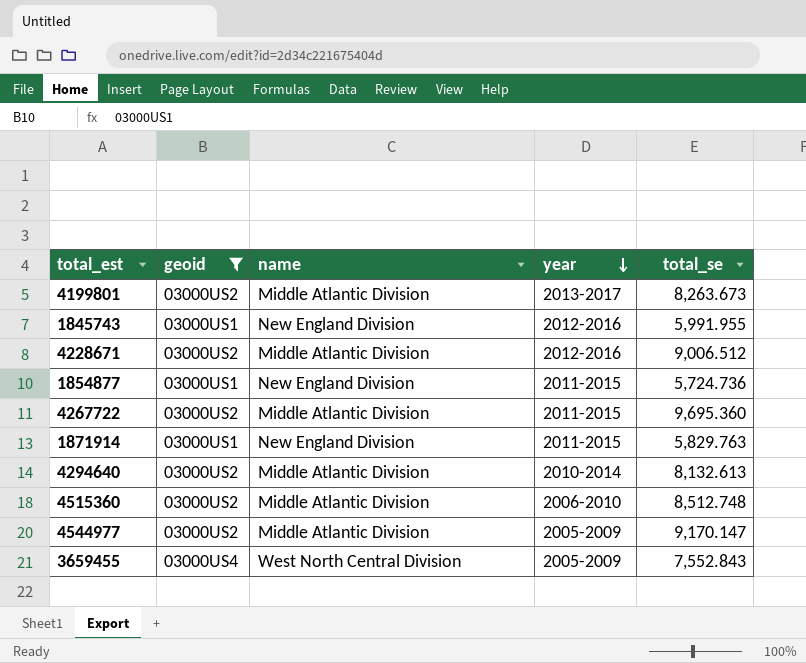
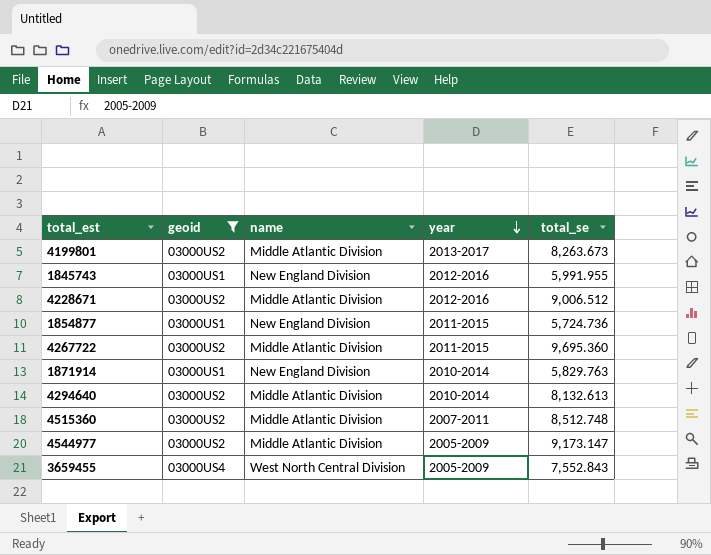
1871914 | year: 2011-2015 -> 2010-2014
4515360 | year: 2006-2010 -> 2007-2011
4544977 | total_se: 9,170.147 -> 9,173.147

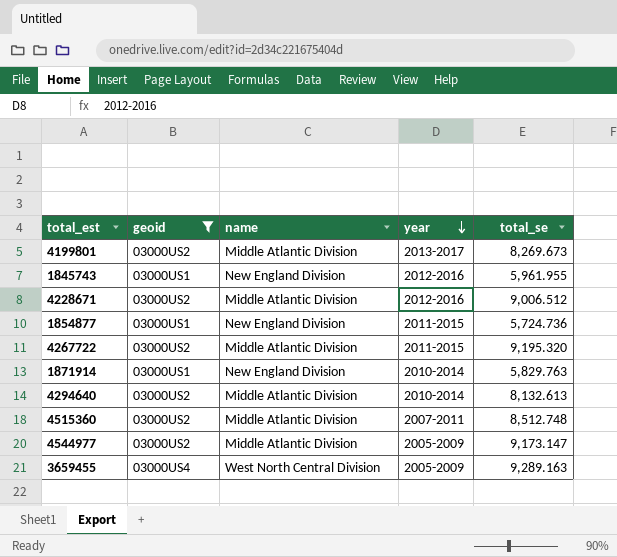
4199801 | total_se: 8,263.673 -> 8,269.673
1845743 | total_se: 5,991.955 -> 5,961.955
4267722 | total_se: 9,695.360 -> 9,195.320
3659455 | total_se: 7,552.843 -> 9,289.163

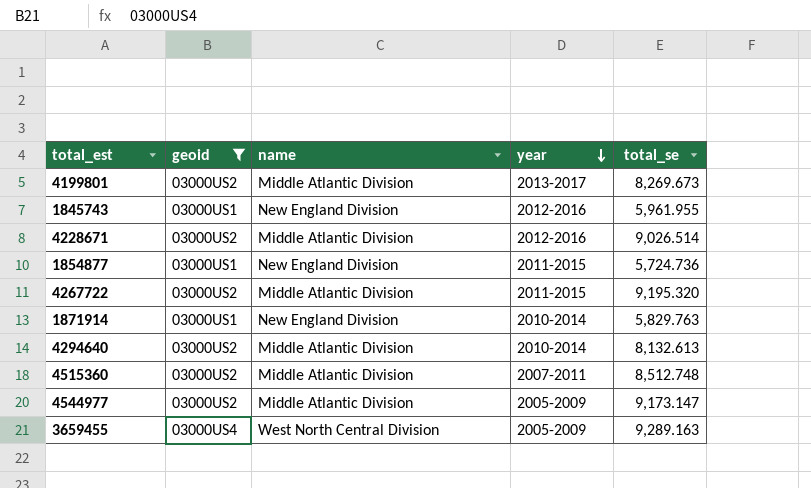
4228671 | total_se: 9,006.512 -> 9,026.514

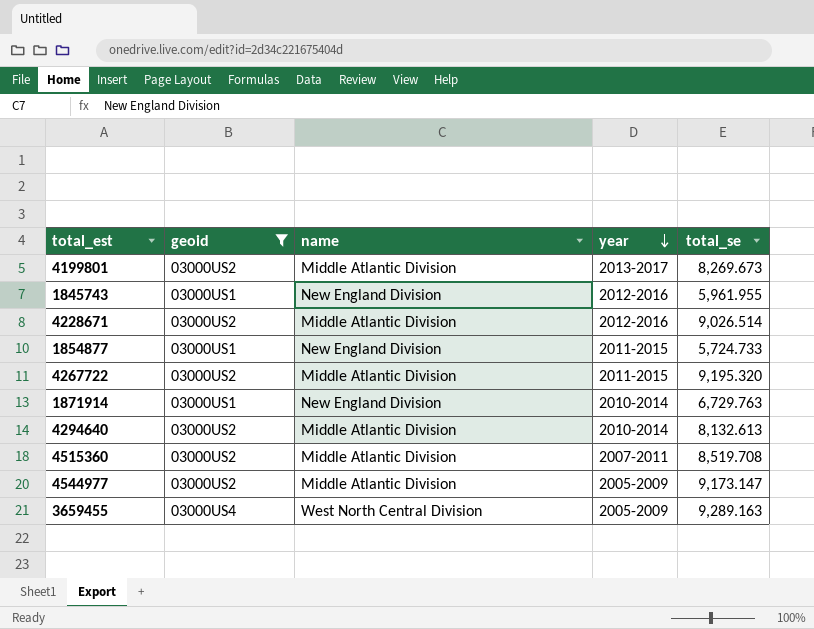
1854877 | total_se: 5,724.736 -> 5,724.733
1871914 | total_se: 5,829.763 -> 6,729.763
4515360 | total_se: 8,512.748 -> 8,519.708

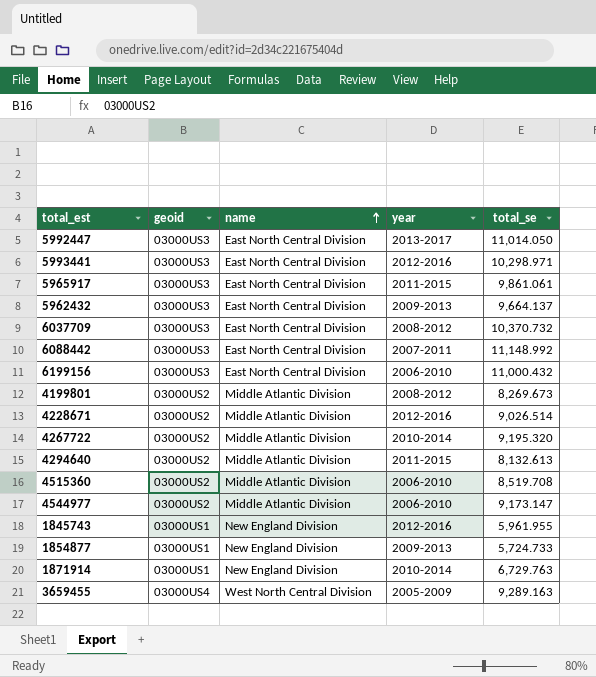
filter: geoid != 03000US3 -> none
row order: year descending -> name ascending
4199801 | year: 2013-2017 -> 2008-2012
4267722 | year: 2011-2015 -> 2010-2014
4294640 | year: 2010-2014 -> 2011-2015
4515360 | year: 2007-2011 -> 2006-2010
4544977 | year: 2005-2009 -> 2006-2010
1854877 | year: 2011-2015 -> 2009-2013

